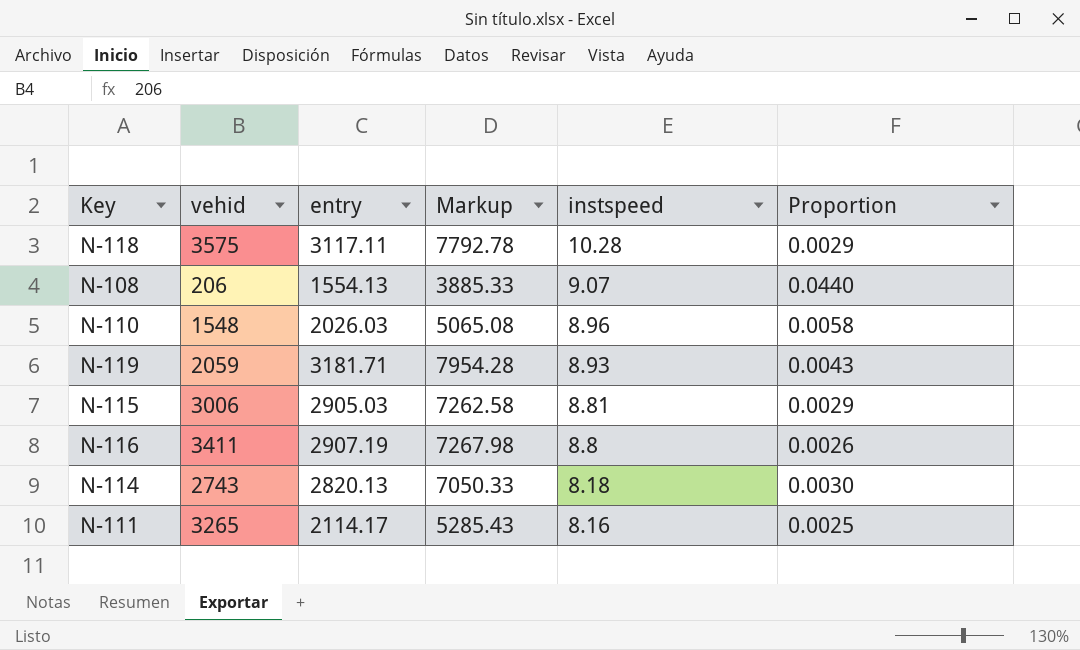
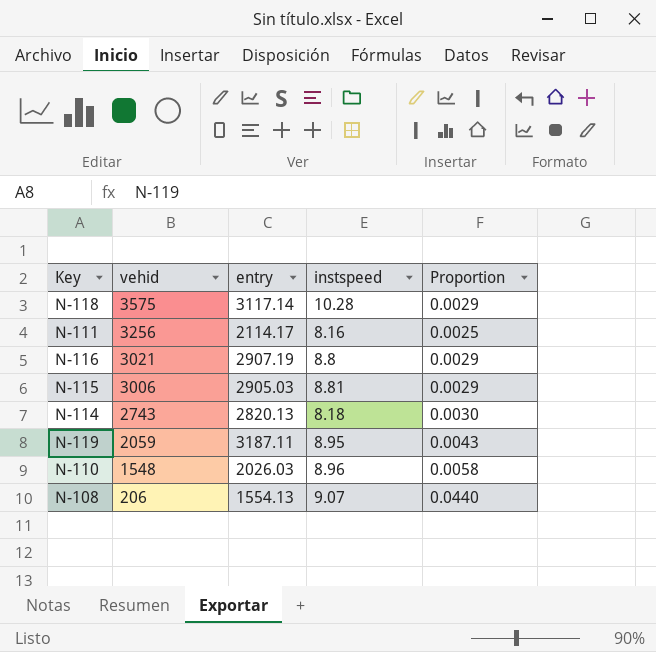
row order: instspeed descending -> vehid descending
column Markup | formula: [entry] * 2.5 -> none
N-118 | entry: 3117.11 -> 3117.14
N-111 | vehid: 3265 -> 3256
N-116 | vehid: 3411 -> 3021
N-116 | Proportion: 0.0026 -> 0.0029
N-119 | entry: 3181.71 -> 3187.11
N-119 | instspeed: 8.93 -> 8.95

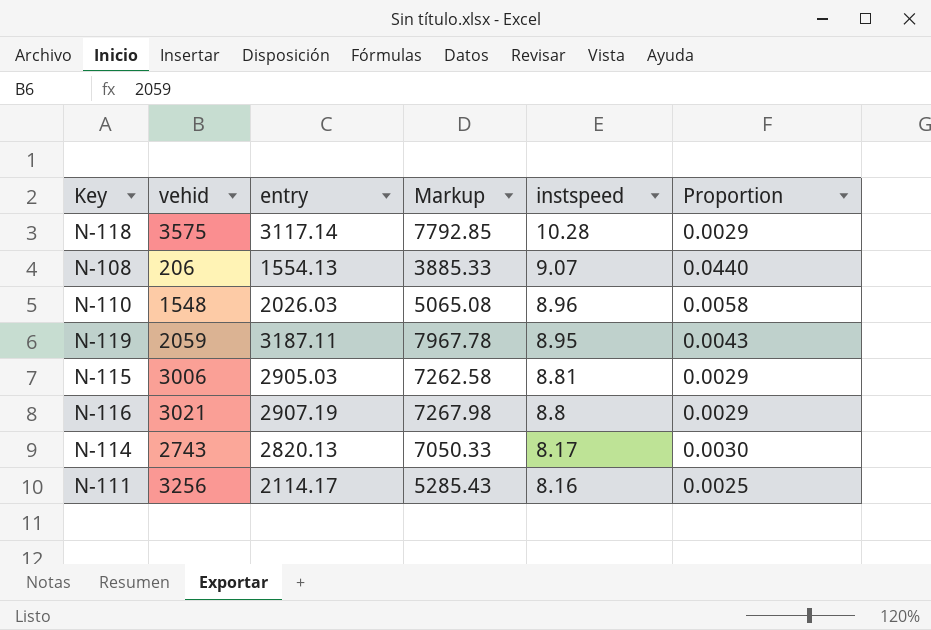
row order: vehid descending -> instspeed descending
column Markup | formula: none -> [entry] * 2.5
N-114 | instspeed: 8.18 -> 8.17

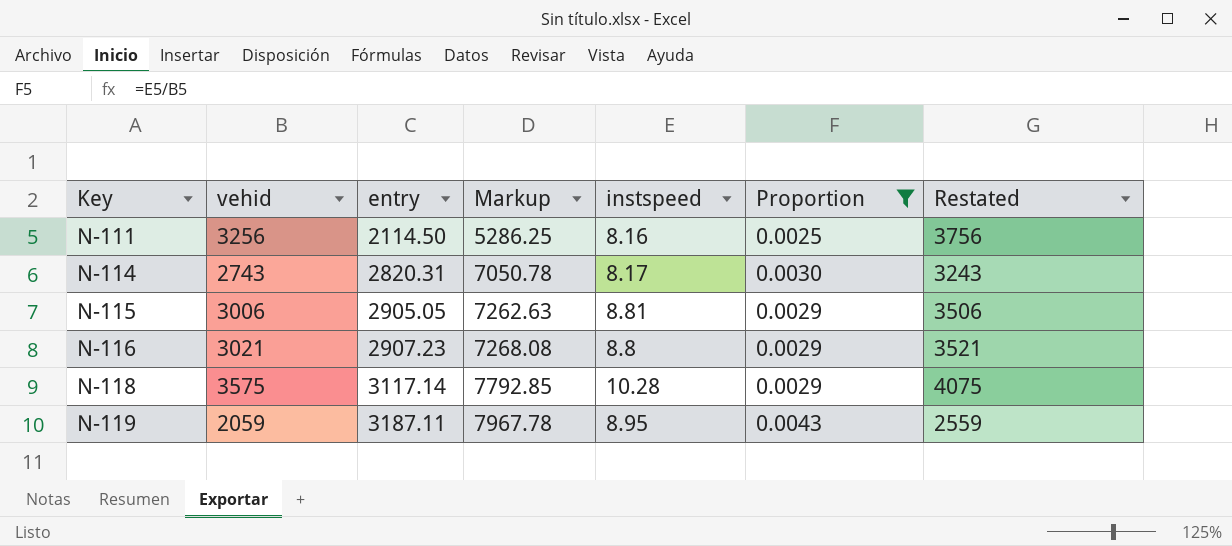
filter: none -> Proportion <= 0.0043
row order: instspeed descending -> Key ascending
column Restated | formula: none -> [vehid] + 500
N-111 | entry: 2114.17 -> 2114.50
N-111 | Markup: 5285.43 -> 5286.25
N-114 | entry: 2820.13 -> 2820.31
N-114 | Markup: 7050.33 -> 7050.78
N-115 | entry: 2905.03 -> 2905.05
N-115 | Markup: 7262.58 -> 7262.63
N-116 | entry: 2907.19 -> 2907.23
N-116 | Markup: 7267.98 -> 7268.08

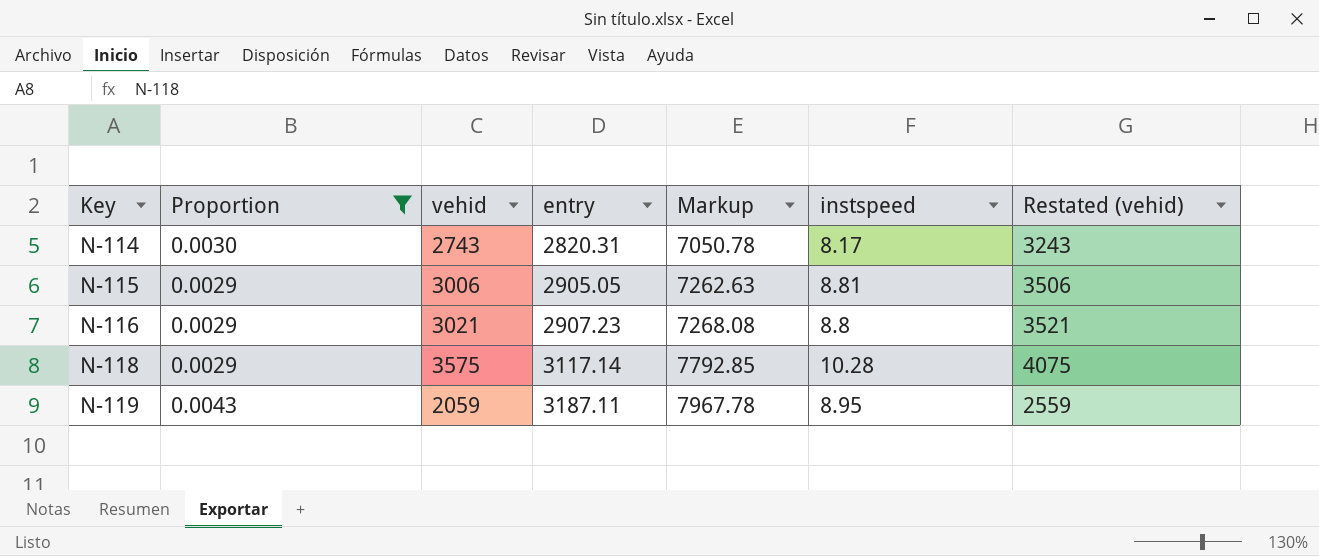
column Proportion | position: 6 -> 2
column name: Restated -> Restated (vehid)
row N-111: 3256 | 2114.50 | 5286.25 | 8.16 | 0.0025 | 3756 -> none

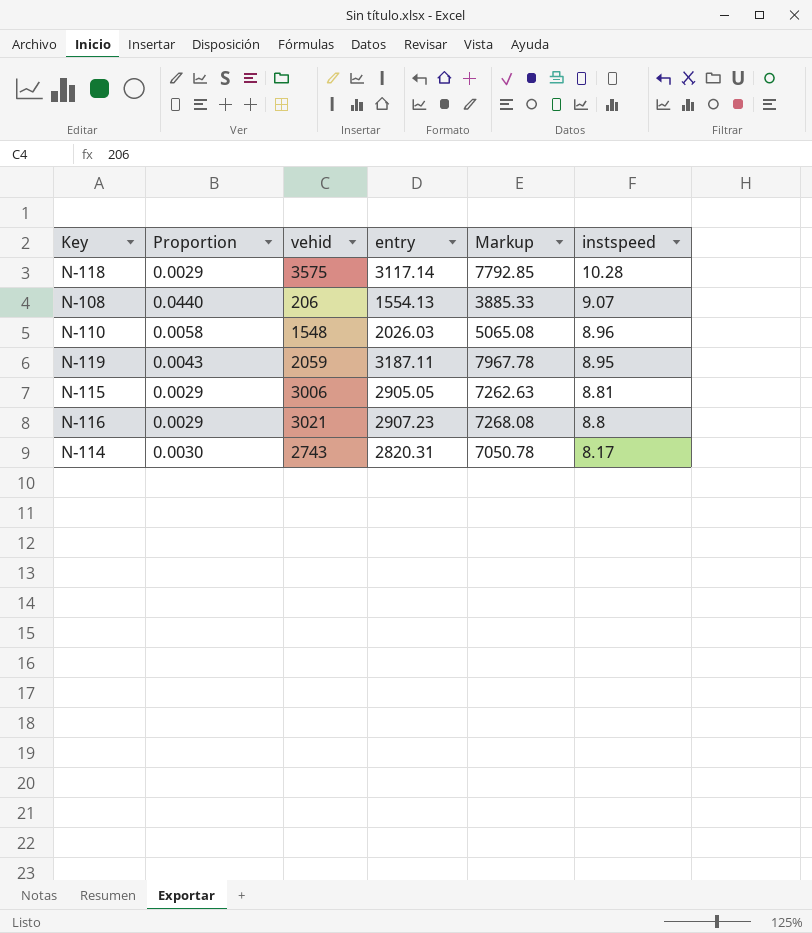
filter: Proportion <= 0.0043 -> none
row order: Key ascending -> instspeed descending
column Restated (vehid) | formula: [vehid] + 500 -> none

